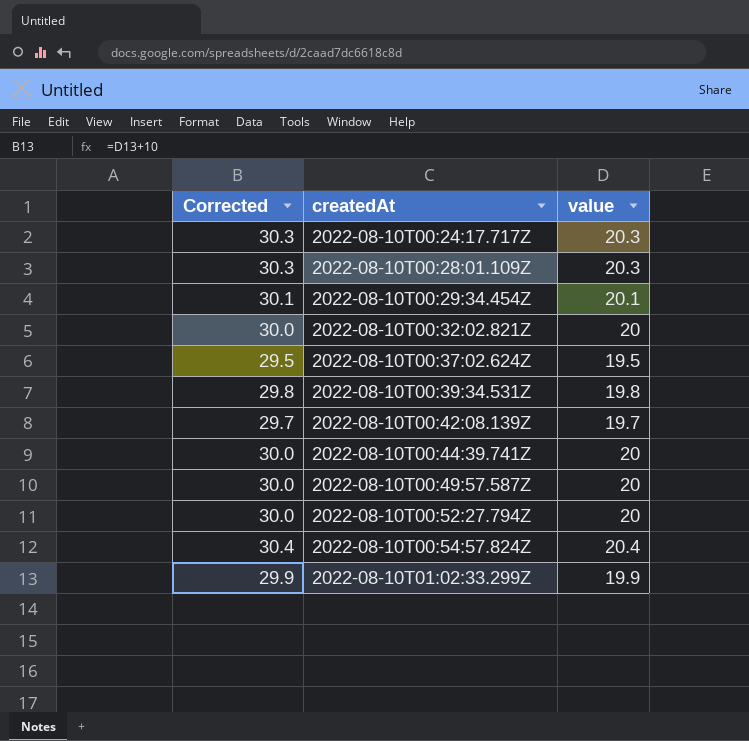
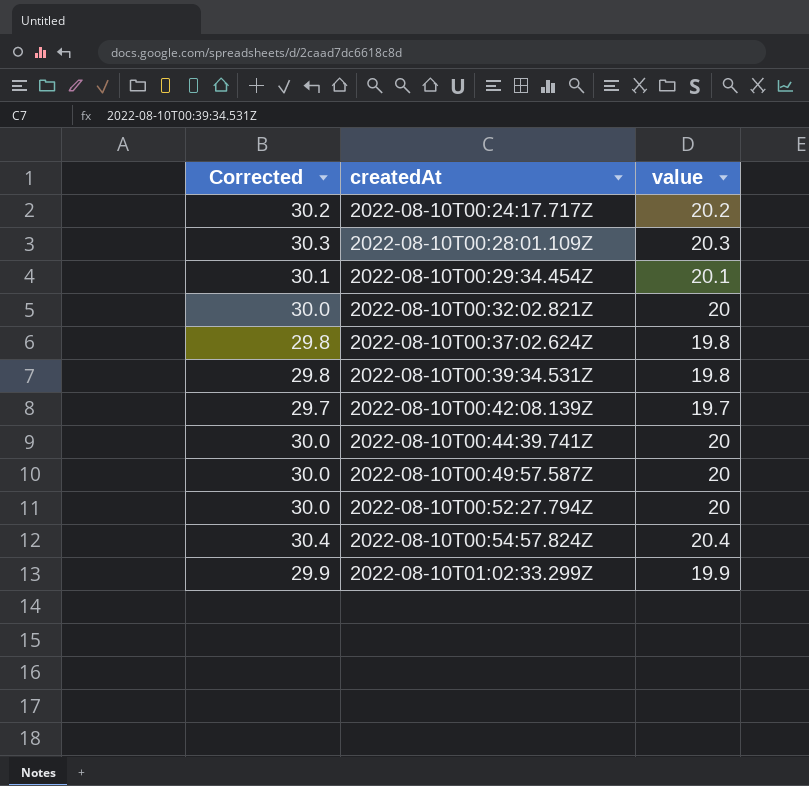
2022-08-10T00:24:17.717Z | Corrected: 30.3 -> 30.2
2022-08-10T00:24:17.717Z | value: 20.3 -> 20.2
2022-08-10T00:37:02.624Z | Corrected: 29.5 -> 29.8
2022-08-10T00:37:02.624Z | value: 19.5 -> 19.8

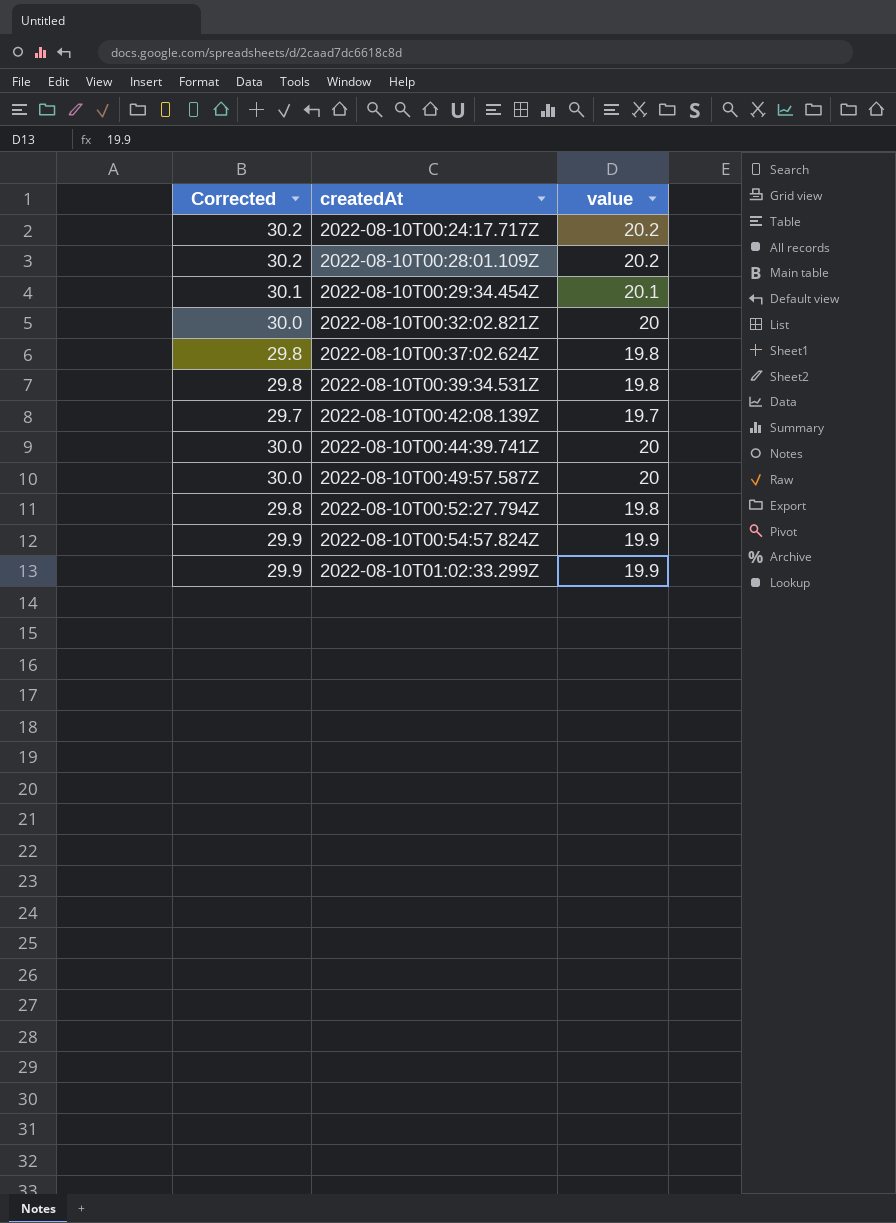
2022-08-10T00:28:01.109Z | Corrected: 30.3 -> 30.2
2022-08-10T00:28:01.109Z | value: 20.3 -> 20.2
2022-08-10T00:52:27.794Z | Corrected: 30.0 -> 29.8
2022-08-10T00:52:27.794Z | value: 20 -> 19.8
2022-08-10T00:54:57.824Z | Corrected: 30.4 -> 29.9
2022-08-10T00:54:57.824Z | value: 20.4 -> 19.9

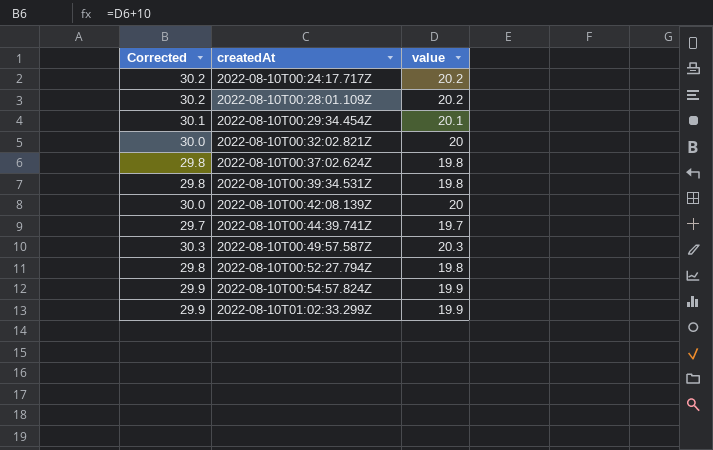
2022-08-10T00:42:08.139Z | Corrected: 29.7 -> 30.0
2022-08-10T00:42:08.139Z | value: 19.7 -> 20
2022-08-10T00:44:39.741Z | Corrected: 30.0 -> 29.7
2022-08-10T00:44:39.741Z | value: 20 -> 19.7
2022-08-10T00:49:57.587Z | Corrected: 30.0 -> 30.3
2022-08-10T00:49:57.587Z | value: 20 -> 20.3

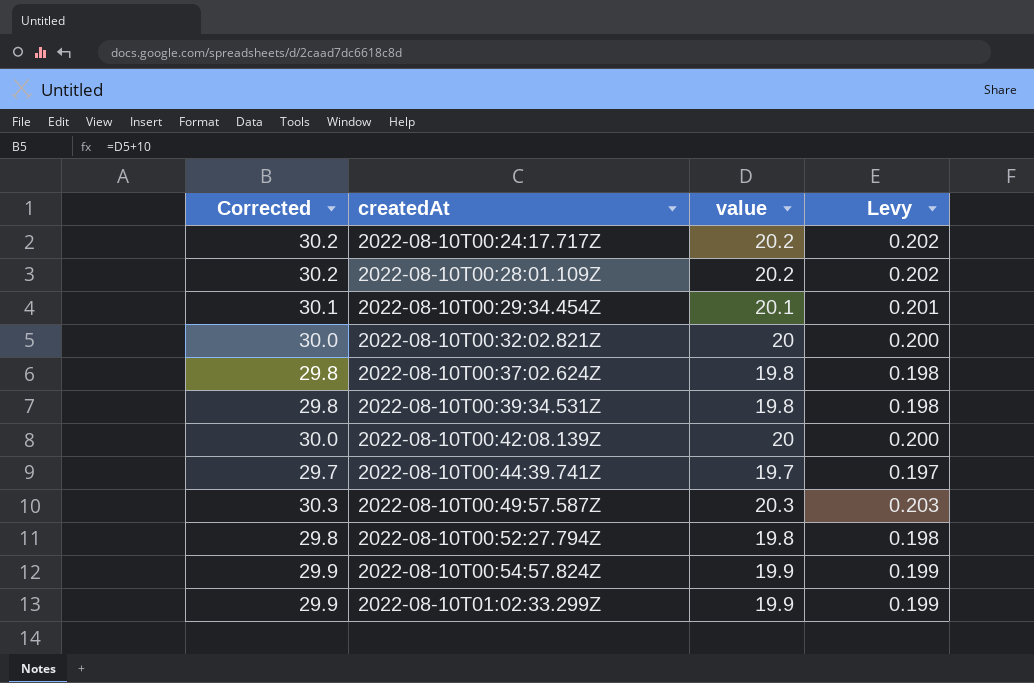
column Levy | formula: none -> [value] * 0.01

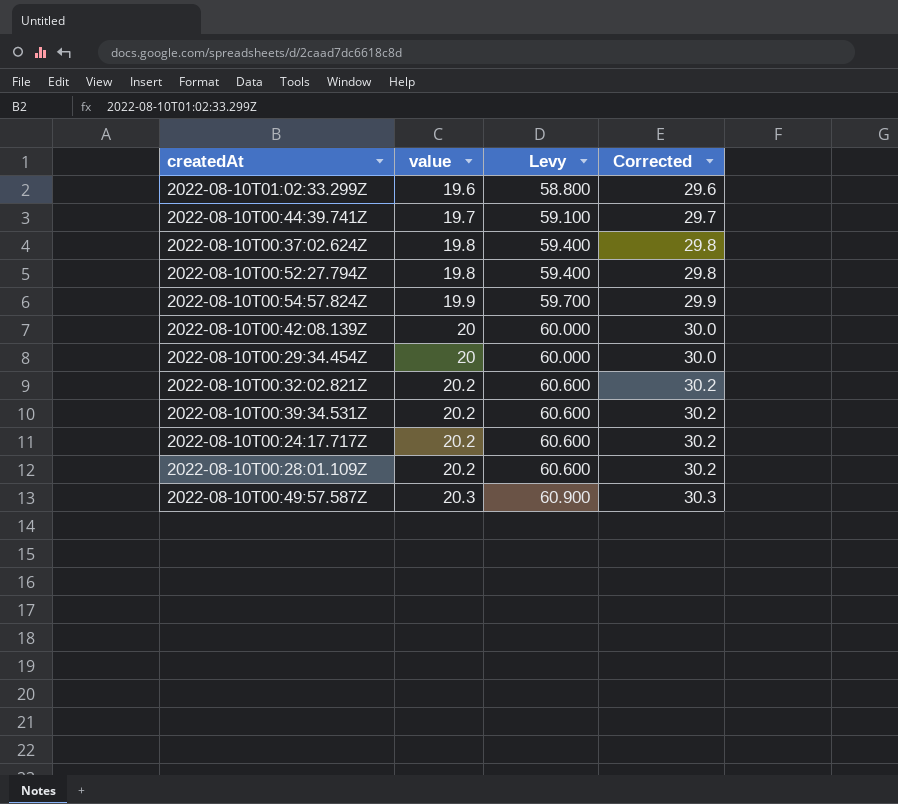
row order: createdAt ascending -> value ascending
column Levy | formula: [value] * 0.01 -> [value] * 3
column Corrected | position: 1 -> 4
2022-08-10T01:02:33.299Z | value: 19.9 -> 19.6
2022-08-10T01:02:33.299Z | Corrected: 29.9 -> 29.6
2022-08-10T00:29:34.454Z | value: 20.1 -> 20
2022-08-10T00:29:34.454Z | Corrected: 30.1 -> 30.0
2022-08-10T00:32:02.821Z | value: 20 -> 20.2
2022-08-10T00:32:02.821Z | Corrected: 30.0 -> 30.2
2022-08-10T00:39:34.531Z | value: 19.8 -> 20.2
2022-08-10T00:39:34.531Z | Corrected: 29.8 -> 30.2

